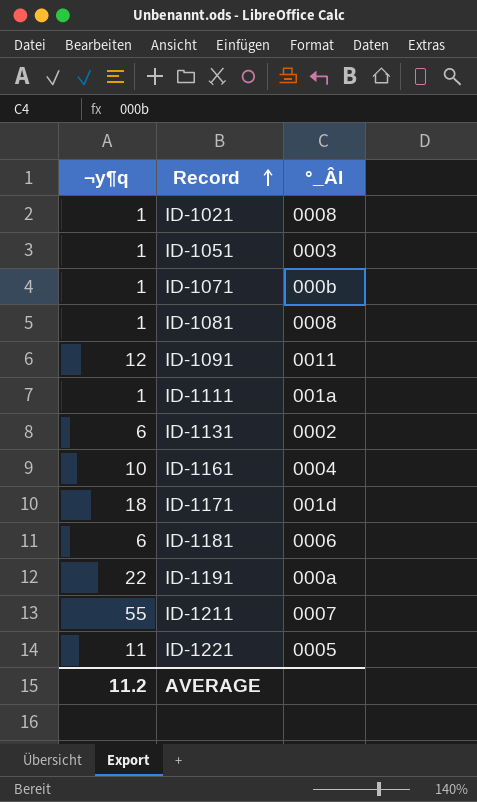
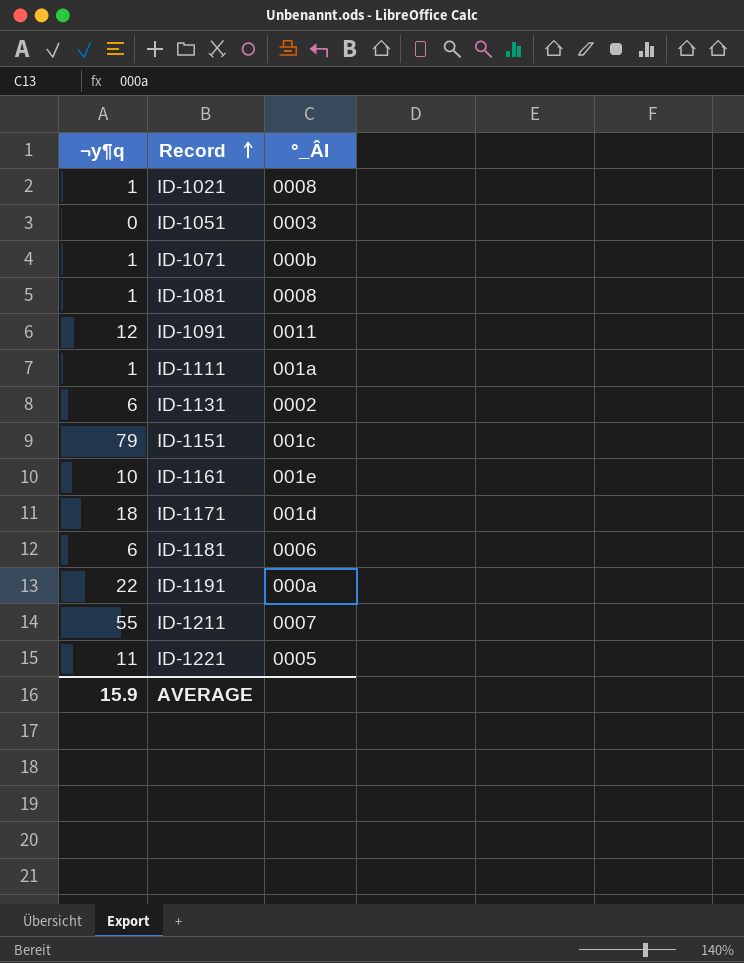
ID-1051 | ¬y¶q: 1 -> 0
row ID-1151: none -> 79 | 001c
ID-1161 | °_ÂI: 0004 -> 001e
AVERAGE | ¬y¶q: 11.2 -> 15.9

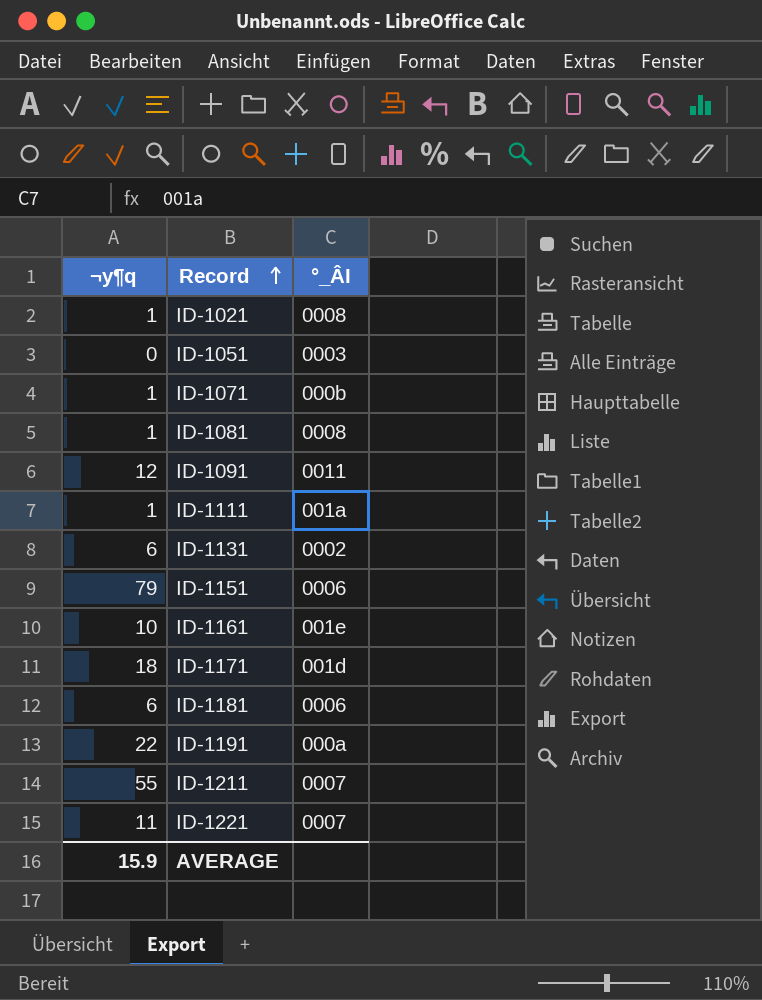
ID-1151 | °_ÂI: 001c -> 0006
ID-1221 | °_ÂI: 0005 -> 0007

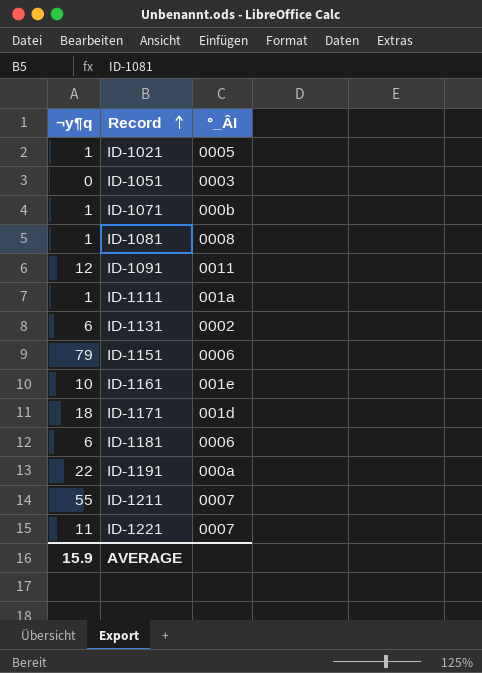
ID-1021 | °_ÂI: 0008 -> 0005

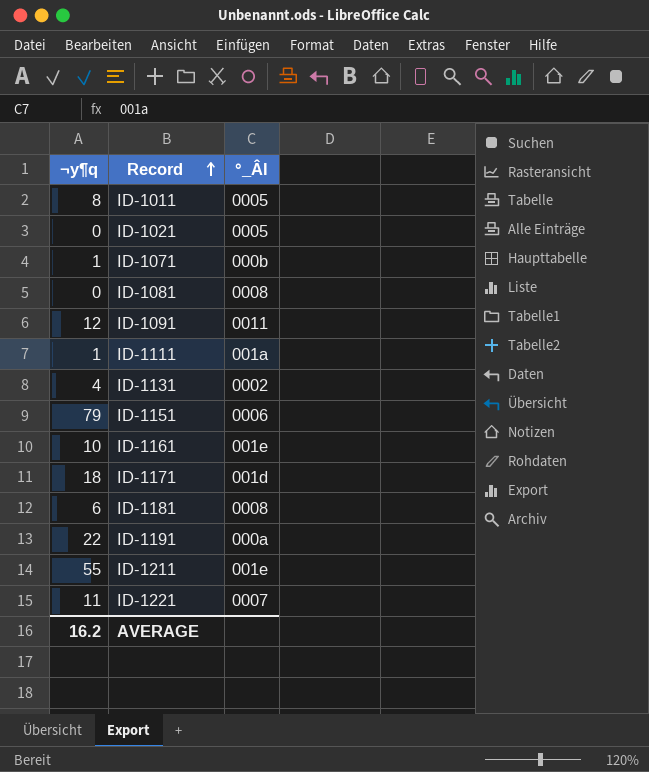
row ID-1051: 0 | 0003 -> none
row ID-1011: none -> 8 | 0005
ID-1021 | ¬y¶q: 1 -> 0
ID-1081 | ¬y¶q: 1 -> 0
ID-1131 | ¬y¶q: 6 -> 4
ID-1181 | °_ÂI: 0006 -> 0008
ID-1211 | °_ÂI: 0007 -> 001e
AVERAGE | ¬y¶q: 15.9 -> 16.2

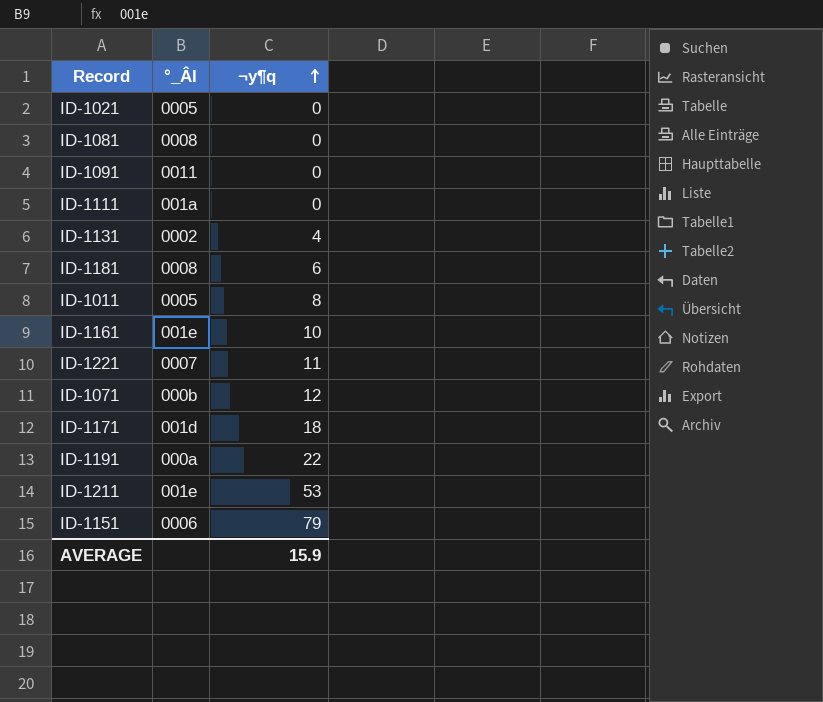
row order: Record ascending -> ¬y¶q ascending
column ¬y¶q | position: 1 -> 3
ID-1091 | ¬y¶q: 12 -> 0
ID-1111 | ¬y¶q: 1 -> 0
ID-1071 | ¬y¶q: 1 -> 12
ID-1211 | ¬y¶q: 55 -> 53
AVERAGE | ¬y¶q: 16.2 -> 15.9

